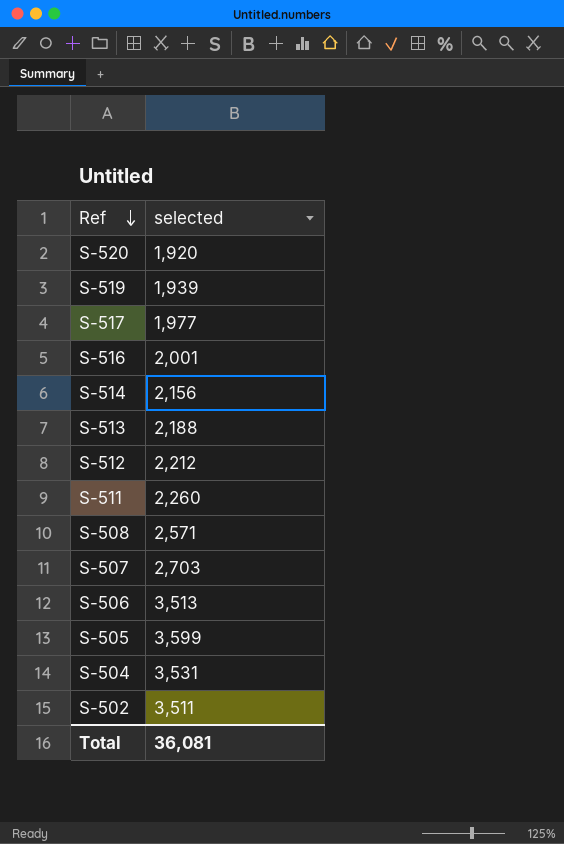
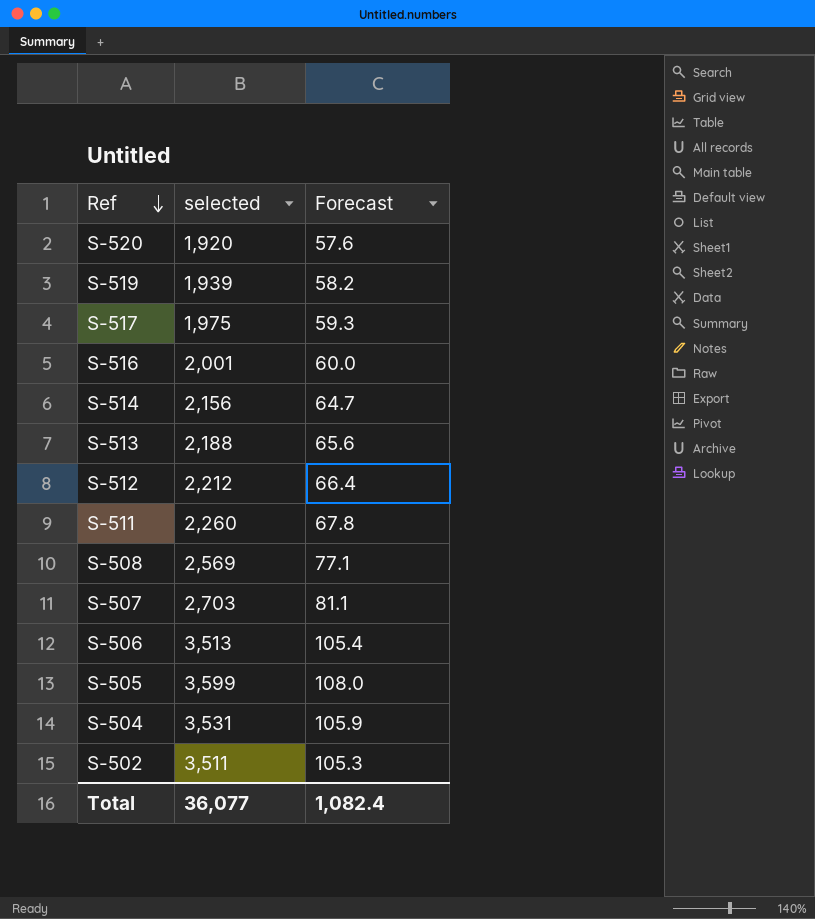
column Forecast | formula: none -> [selected] * 0.03
S-517 | selected: 1,977 -> 1,975
S-508 | selected: 2,571 -> 2,569
Total | selected: 36,081 -> 36,077

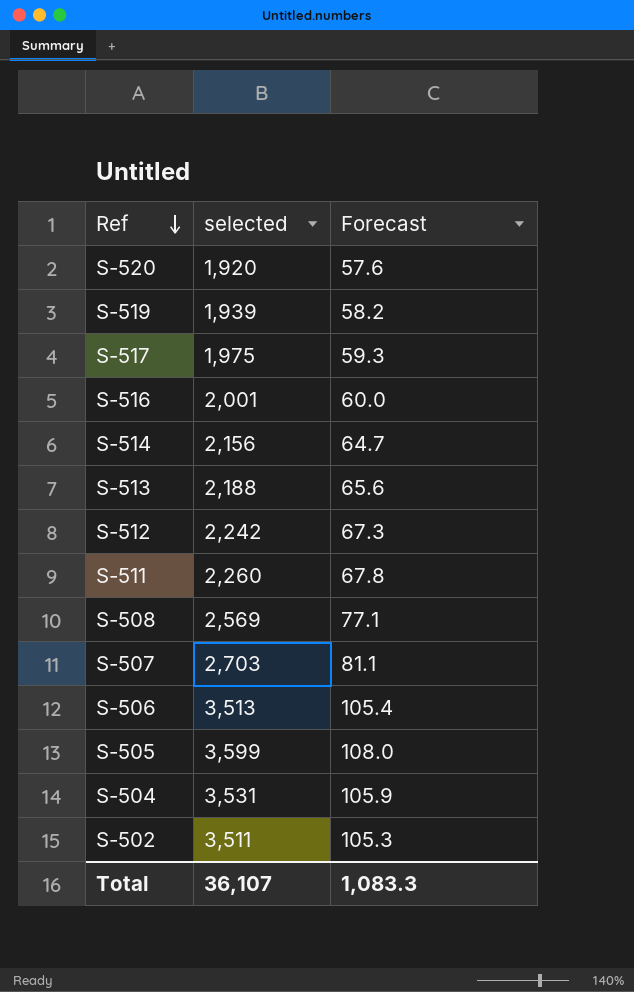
S-512 | selected: 2,212 -> 2,242
S-512 | Forecast: 66.4 -> 67.3
Total | selected: 36,077 -> 36,107
Total | Forecast: 1,082.4 -> 1,083.3

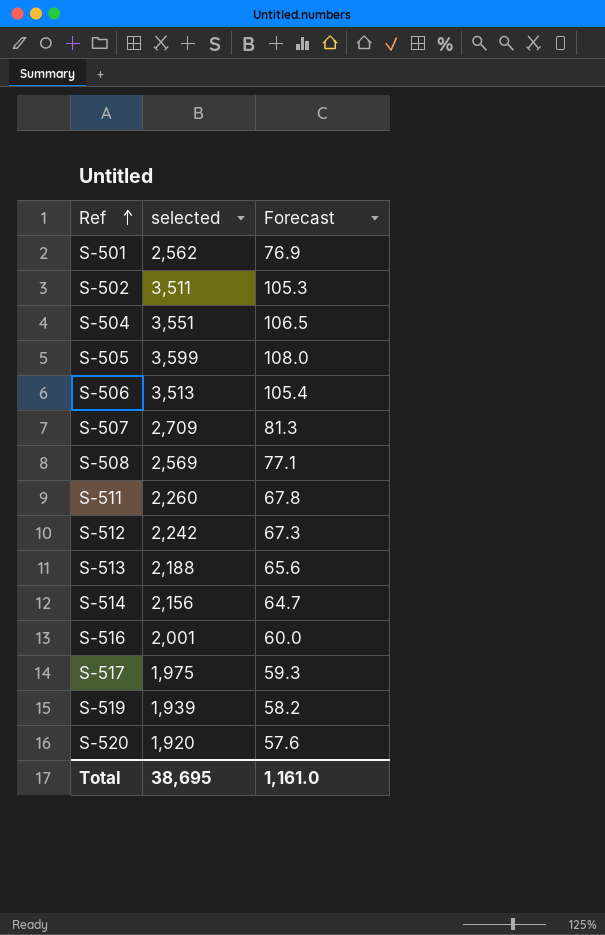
row order: Ref descending -> Ref ascending
row S-501: none -> 2,562 | 76.9
S-504 | selected: 3,531 -> 3,551
S-504 | Forecast: 105.9 -> 106.5
S-507 | selected: 2,703 -> 2,709
S-507 | Forecast: 81.1 -> 81.3
Total | selected: 36,107 -> 38,695
Total | Forecast: 1,083.3 -> 1,161.0

